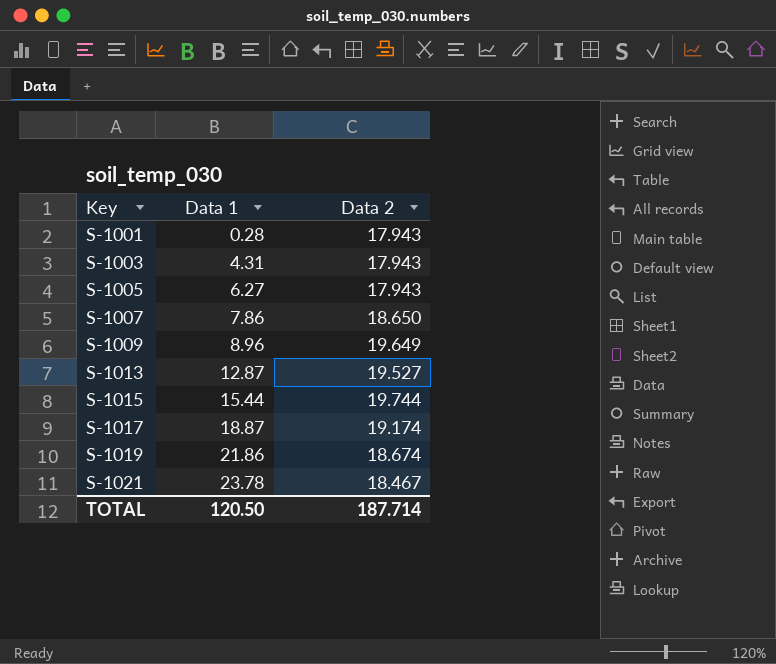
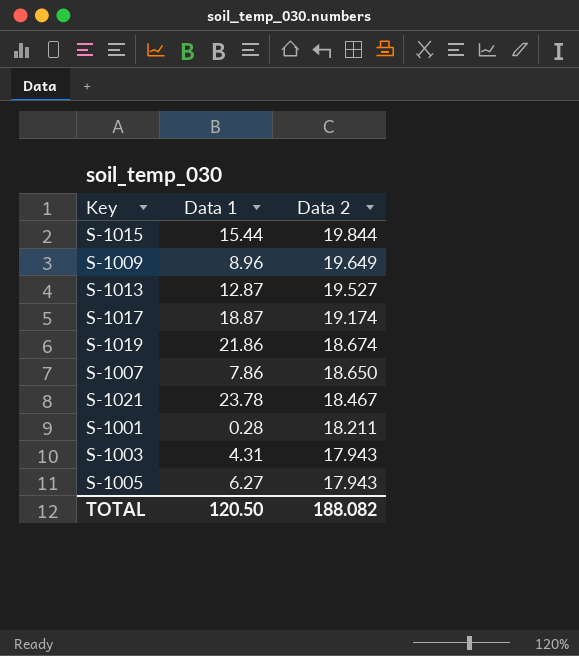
row order: Key ascending -> Data 2 descending
S-1015 | Data 2: 19.744 -> 19.844
S-1001 | Data 2: 17.943 -> 18.211
TOTAL | Data 2: 187.714 -> 188.082

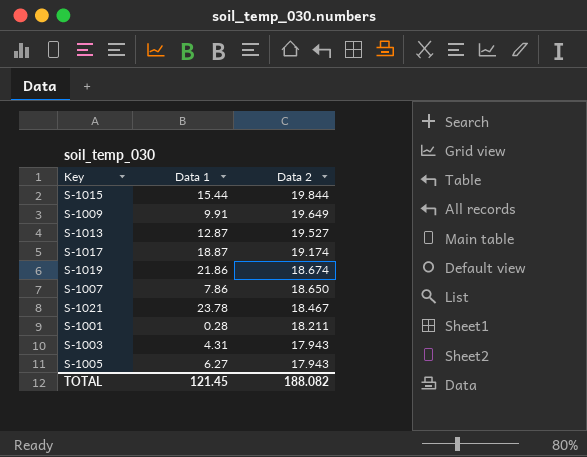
S-1009 | Data 1: 8.96 -> 9.91
TOTAL | Data 1: 120.50 -> 121.45

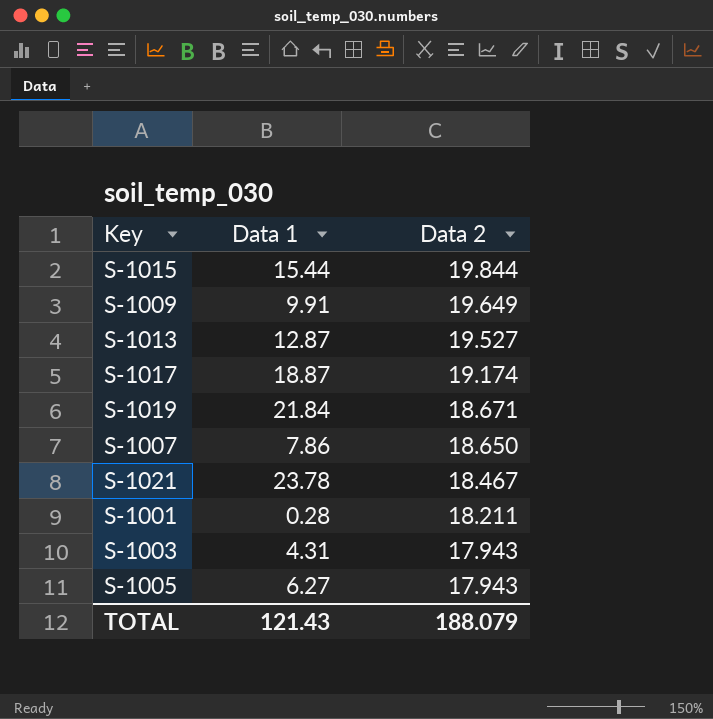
S-1019 | Data 1: 21.86 -> 21.84
S-1019 | Data 2: 18.674 -> 18.671
TOTAL | Data 1: 121.45 -> 121.43
TOTAL | Data 2: 188.082 -> 188.079

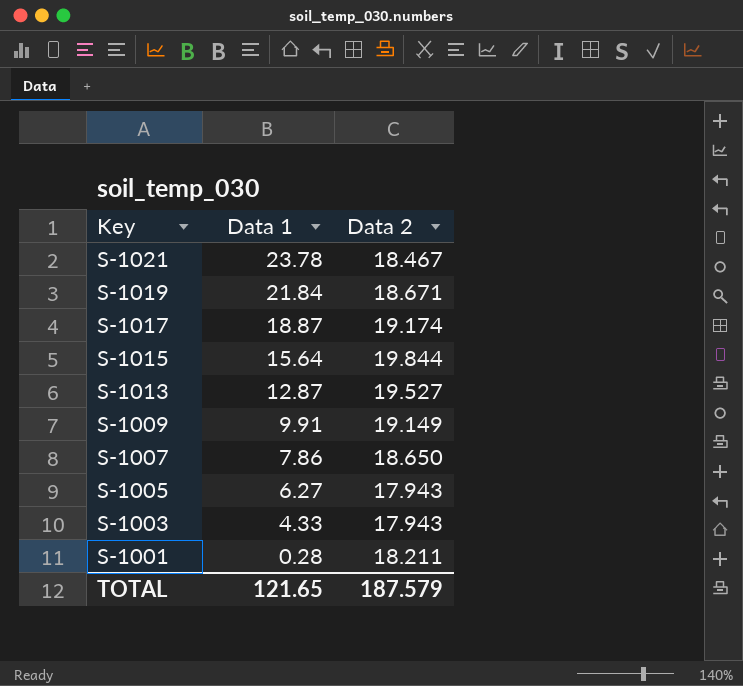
row order: Data 2 descending -> Key descending
S-1015 | Data 1: 15.44 -> 15.64
S-1009 | Data 2: 19.649 -> 19.149
S-1003 | Data 1: 4.31 -> 4.33
TOTAL | Data 1: 121.43 -> 121.65
TOTAL | Data 2: 188.079 -> 187.579

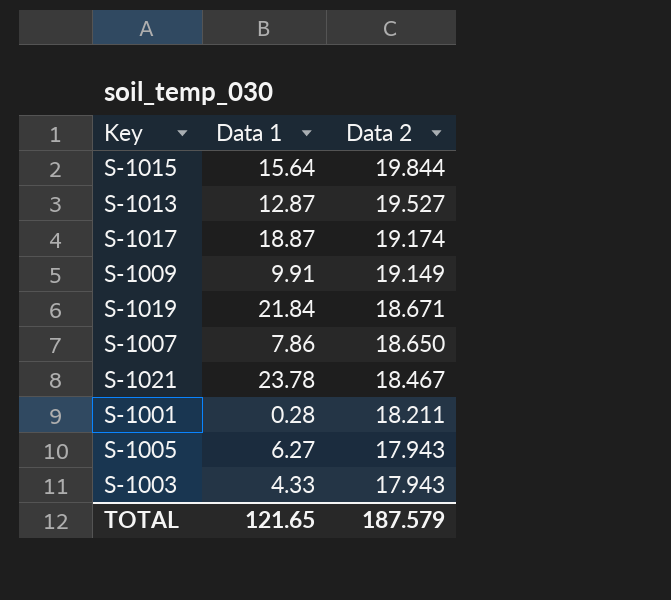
row order: Key descending -> Data 2 descending

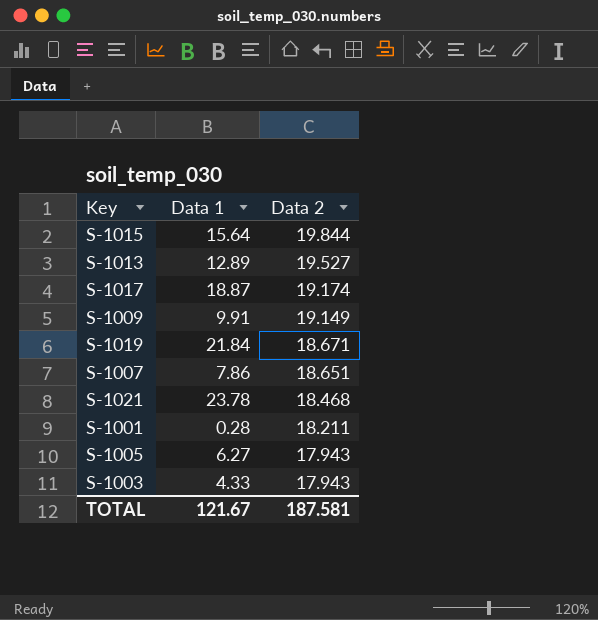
S-1013 | Data 1: 12.87 -> 12.89
S-1007 | Data 2: 18.650 -> 18.651
S-1021 | Data 2: 18.467 -> 18.468
TOTAL | Data 1: 121.65 -> 121.67
TOTAL | Data 2: 187.579 -> 187.581

